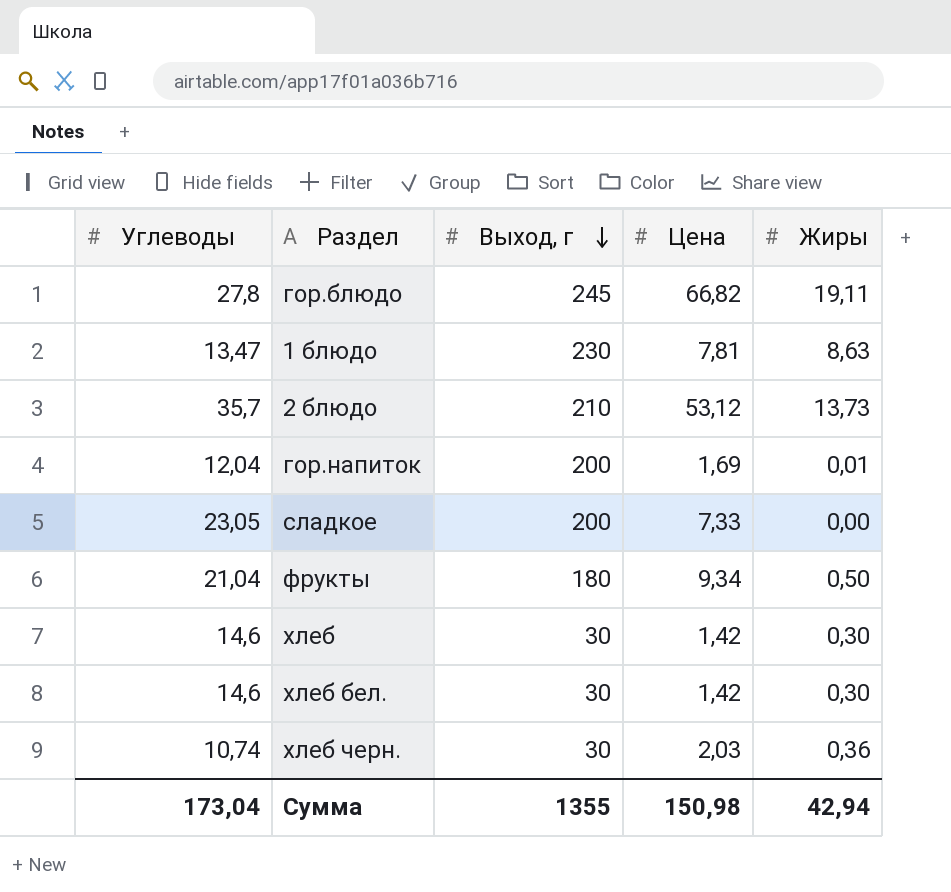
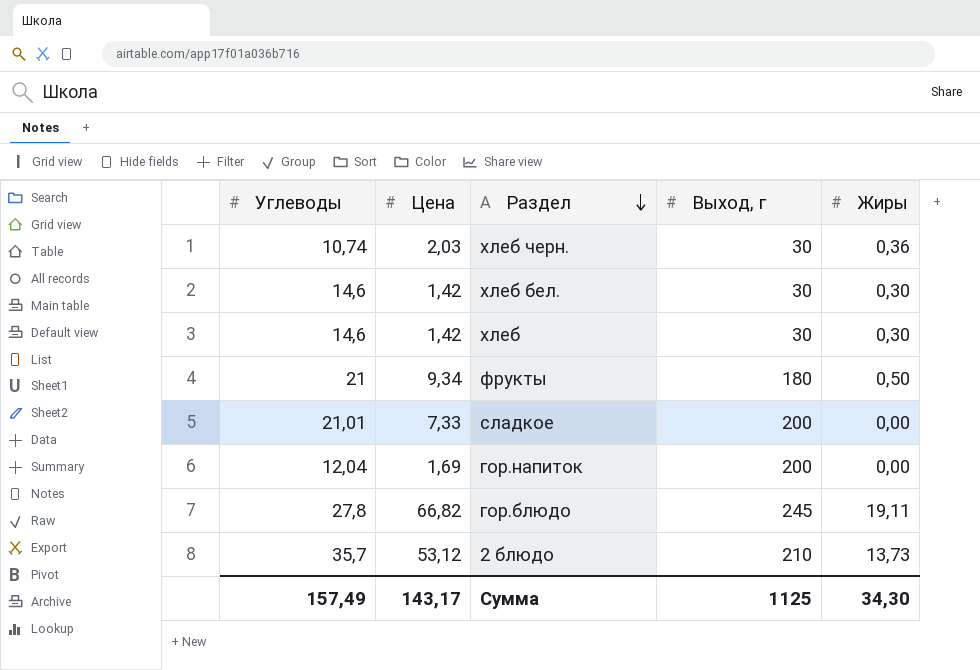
row order: Выход, г descending -> Раздел descending
column Цена | position: 4 -> 2
row 1 блюдо: 13,47 | 230 | 7,81 | 8,63 -> none
фрукты | Углеводы: 21,04 -> 21
сладкое | Углеводы: 23,05 -> 21,01
гор.напиток | Жиры: 0,01 -> 0,00
Сумма | Углеводы: 173,04 -> 157,49
Сумма | Цена: 150,98 -> 143,17
Сумма | Выход, г: 1355 -> 1125
Сумма | Жиры: 42,94 -> 34,30

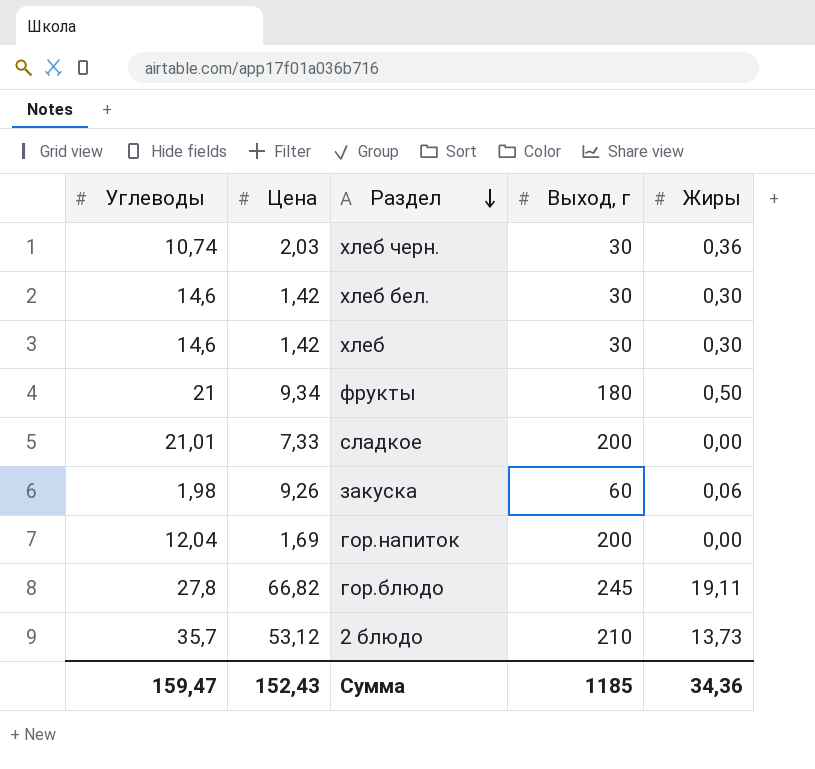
row закуска: none -> 1,98 | 9,26 | 60 | 0,06
Сумма | Углеводы: 157,49 -> 159,47
Сумма | Цена: 143,17 -> 152,43
Сумма | Выход, г: 1125 -> 1185
Сумма | Жиры: 34,30 -> 34,36

